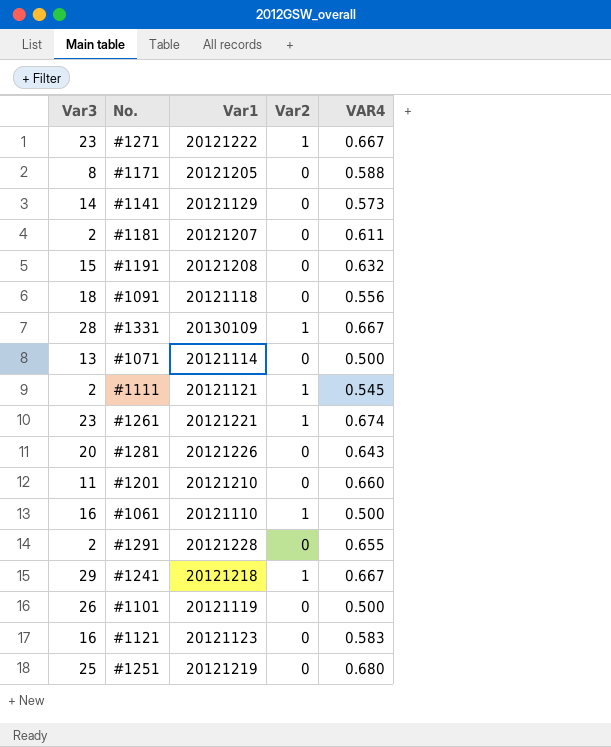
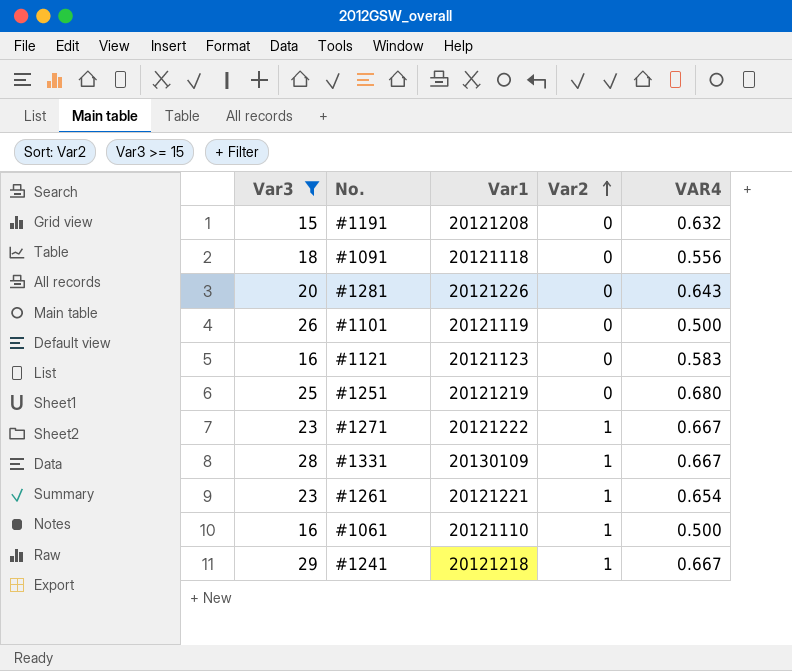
filter: none -> Var3 >= 15
row order: none -> Var2 ascending
#1261 | VAR4: 0.674 -> 0.654

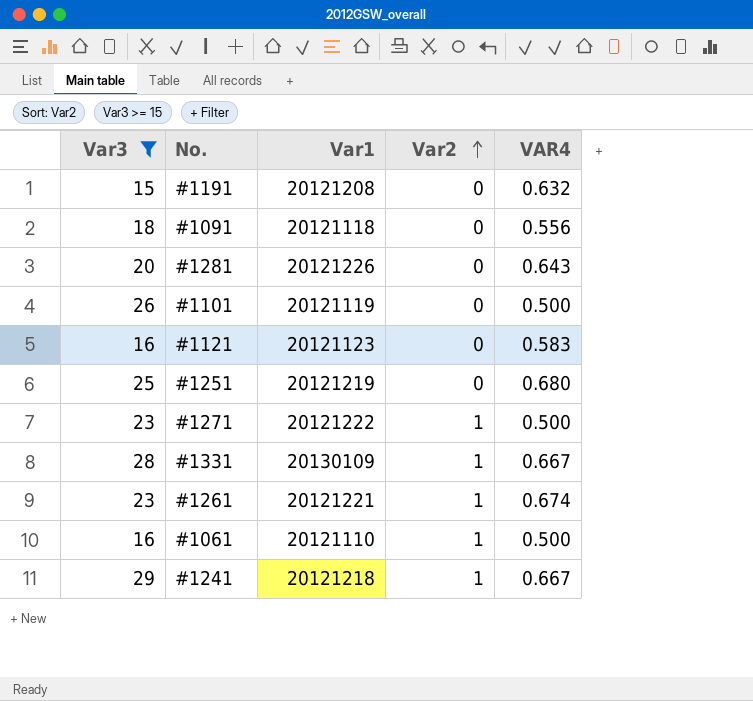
#1271 | VAR4: 0.667 -> 0.500
#1261 | VAR4: 0.654 -> 0.674

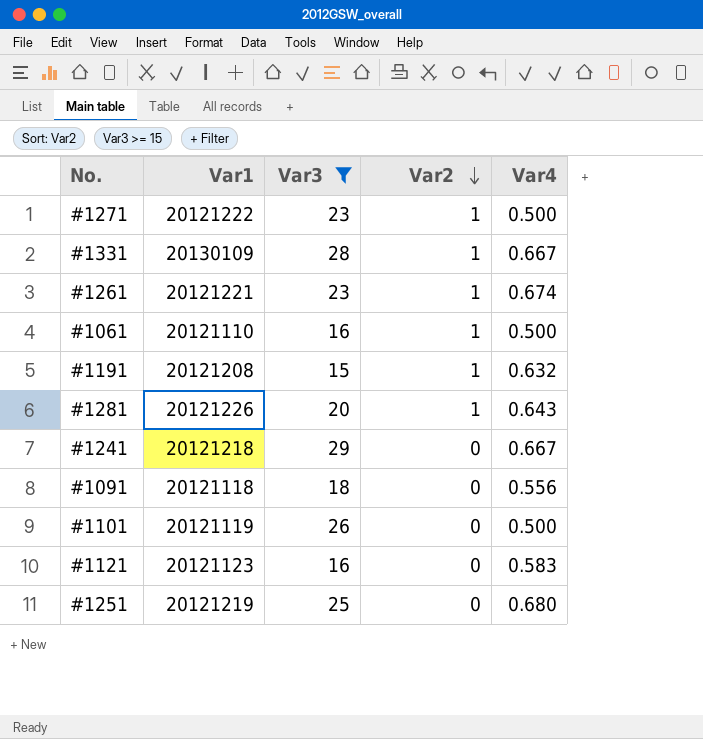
row order: Var2 ascending -> Var2 descending
column Var3 | position: 1 -> 3
column name: VAR4 -> Var4
#1191 | Var2: 0 -> 1
#1281 | Var2: 0 -> 1
#1241 | Var2: 1 -> 0

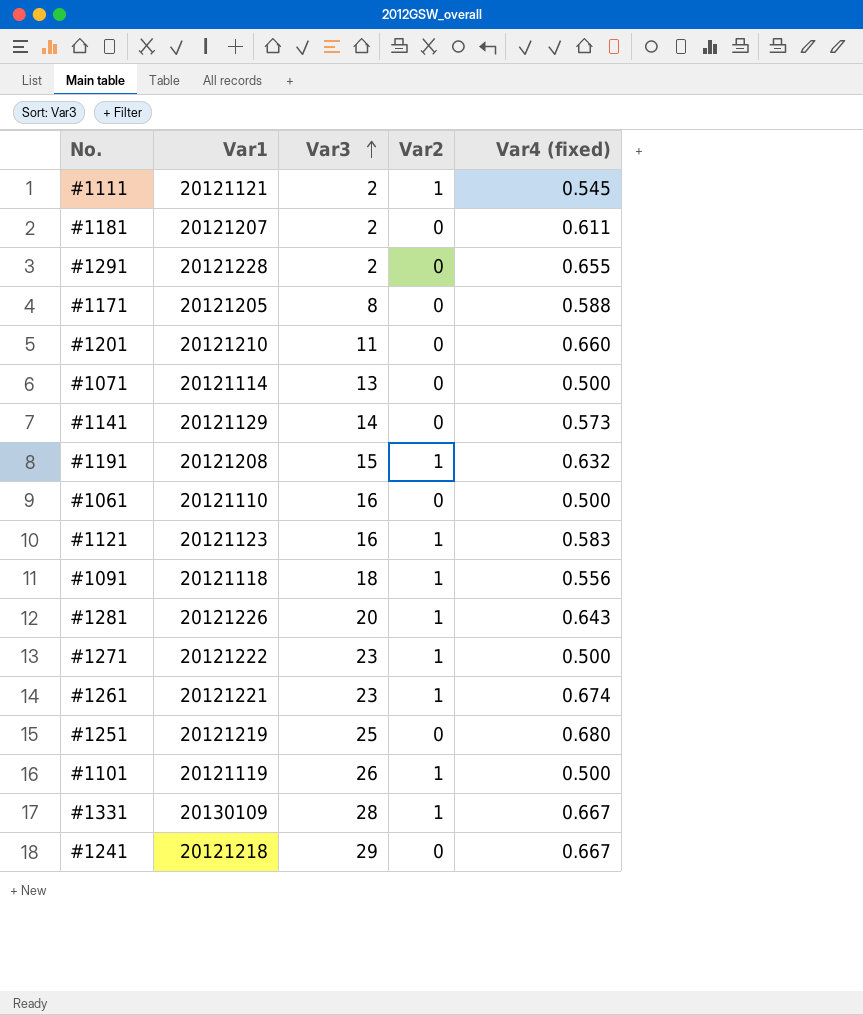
filter: Var3 >= 15 -> none
row order: Var2 descending -> Var3 ascending
column name: Var4 -> Var4 (fixed)
#1061 | Var2: 1 -> 0
#1121 | Var2: 0 -> 1
#1091 | Var2: 0 -> 1
#1101 | Var2: 0 -> 1

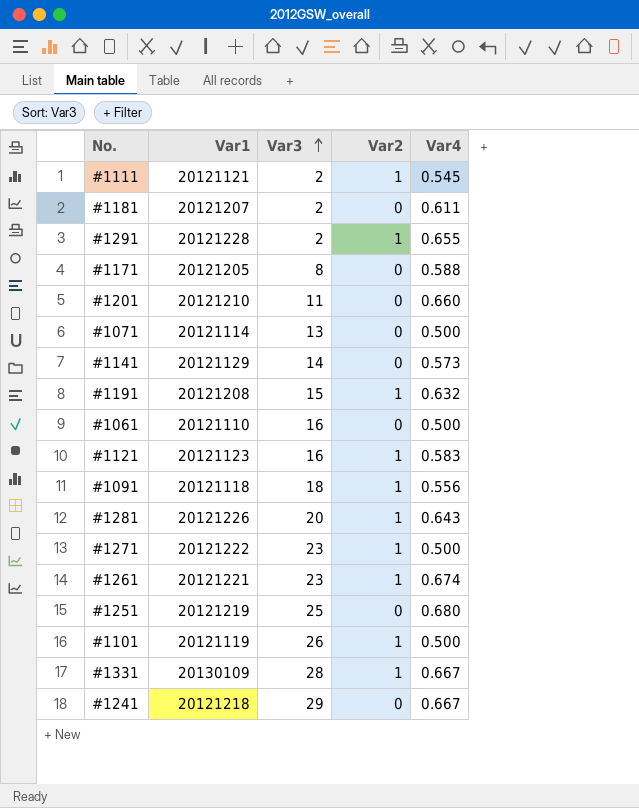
column name: Var4 (fixed) -> Var4
#1291 | Var2: 0 -> 1

